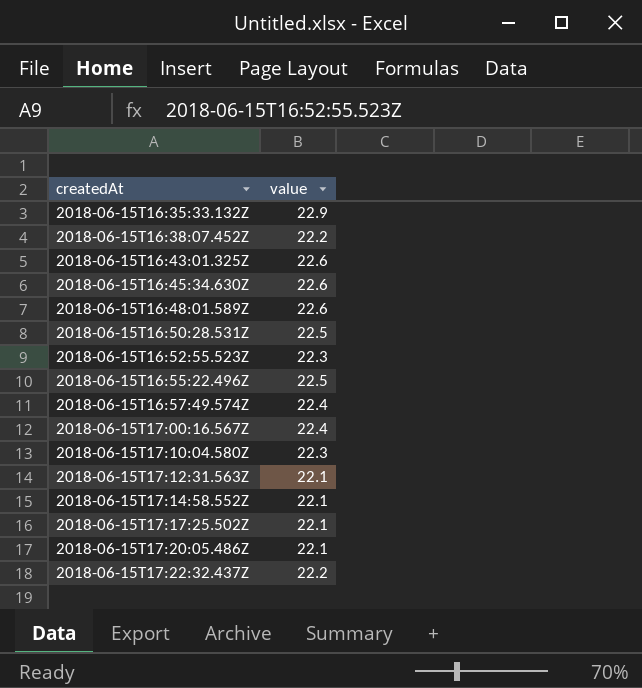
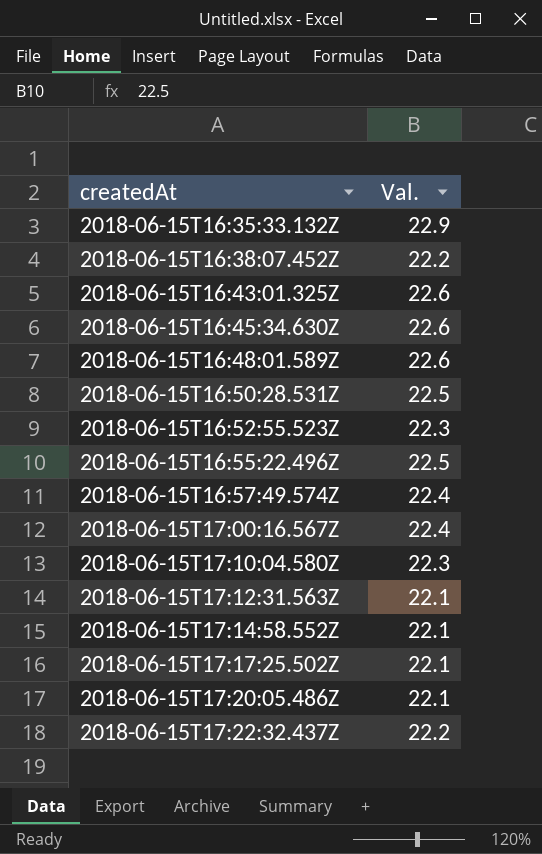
column name: value -> Val.

